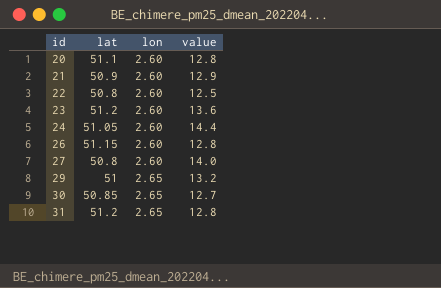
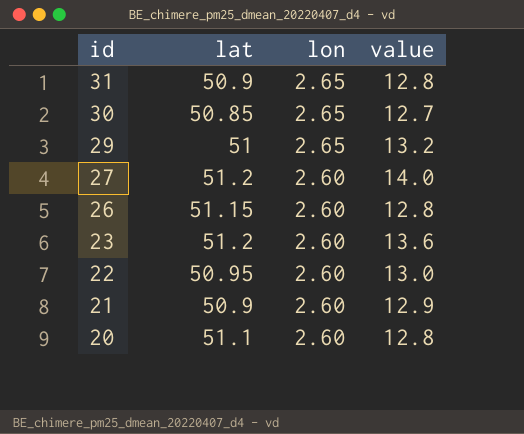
row order: id ascending -> id descending
row 24: 51.05 | 2.60 | 14.4 -> none
31 | lat: 51.2 -> 50.9
27 | lat: 50.8 -> 51.2
22 | lat: 50.8 -> 50.95
22 | value: 12.5 -> 13.0

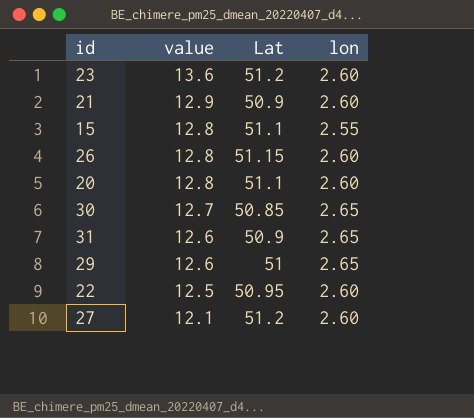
row order: id descending -> value descending
column value | position: 4 -> 2
column name: lat -> Lat
row 15: none -> 12.8 | 51.1 | 2.55
31 | value: 12.8 -> 12.6
29 | value: 13.2 -> 12.6
22 | value: 13.0 -> 12.5
27 | value: 14.0 -> 12.1

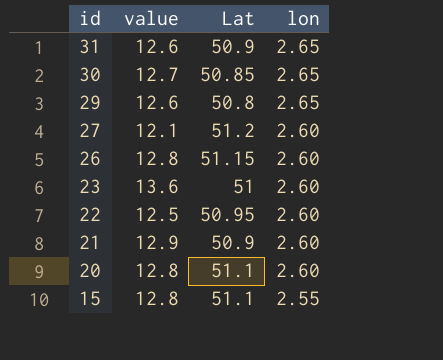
row order: value descending -> id descending
29 | Lat: 51 -> 50.8
23 | Lat: 51.2 -> 51

